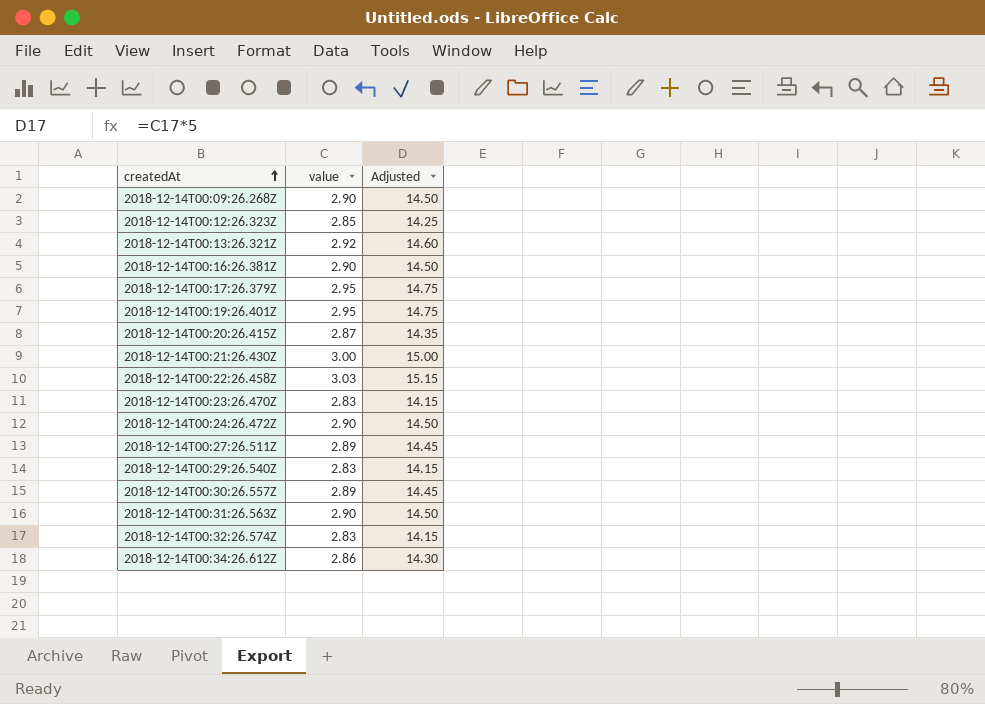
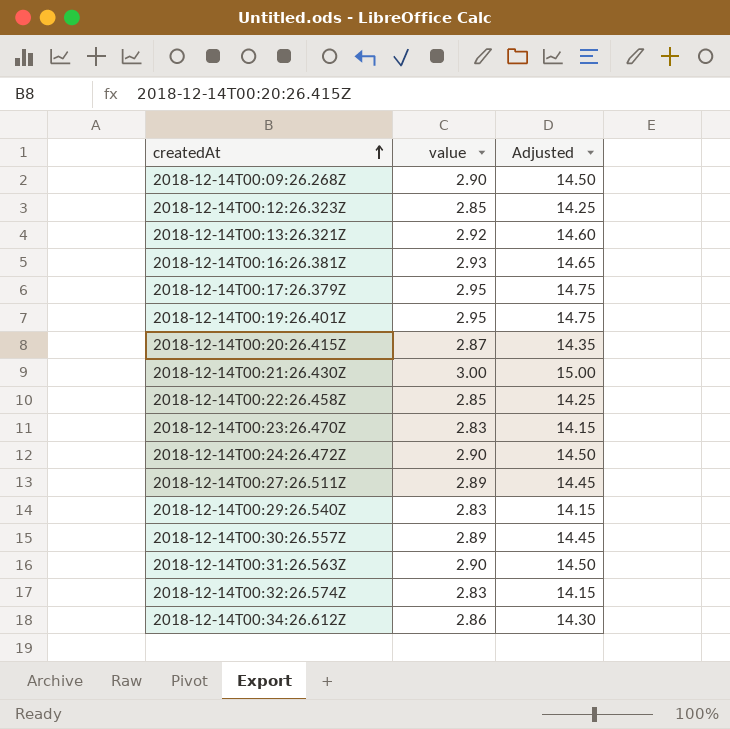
2018-12-14T00:16:26.381Z | value: 2.90 -> 2.93
2018-12-14T00:16:26.381Z | Adjusted: 14.50 -> 14.65
2018-12-14T00:22:26.458Z | value: 3.03 -> 2.85
2018-12-14T00:22:26.458Z | Adjusted: 15.15 -> 14.25

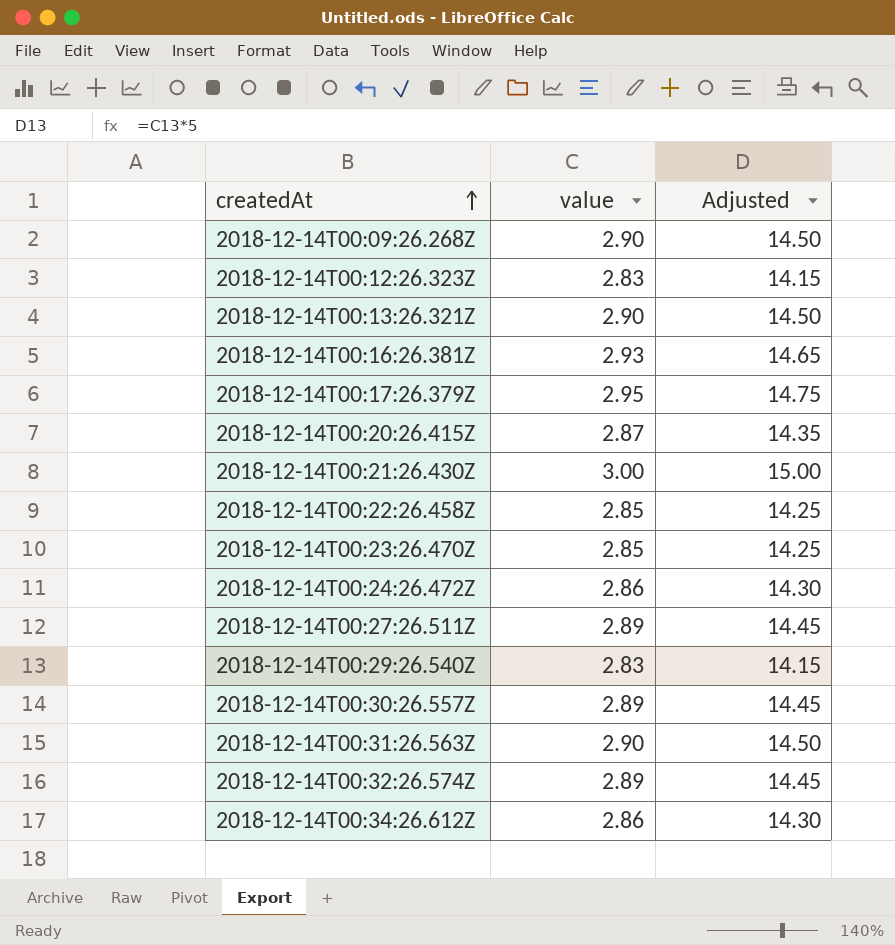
row 2018-12-14T00:19:26.401Z: 2.95 | 14.75 -> none
2018-12-14T00:12:26.323Z | value: 2.85 -> 2.83
2018-12-14T00:12:26.323Z | Adjusted: 14.25 -> 14.15
2018-12-14T00:13:26.321Z | value: 2.92 -> 2.90
2018-12-14T00:13:26.321Z | Adjusted: 14.60 -> 14.50
2018-12-14T00:23:26.470Z | value: 2.83 -> 2.85
2018-12-14T00:23:26.470Z | Adjusted: 14.15 -> 14.25
2018-12-14T00:24:26.472Z | value: 2.90 -> 2.86
2018-12-14T00:24:26.472Z | Adjusted: 14.50 -> 14.30
2018-12-14T00:32:26.574Z | value: 2.83 -> 2.89
2018-12-14T00:32:26.574Z | Adjusted: 14.15 -> 14.45

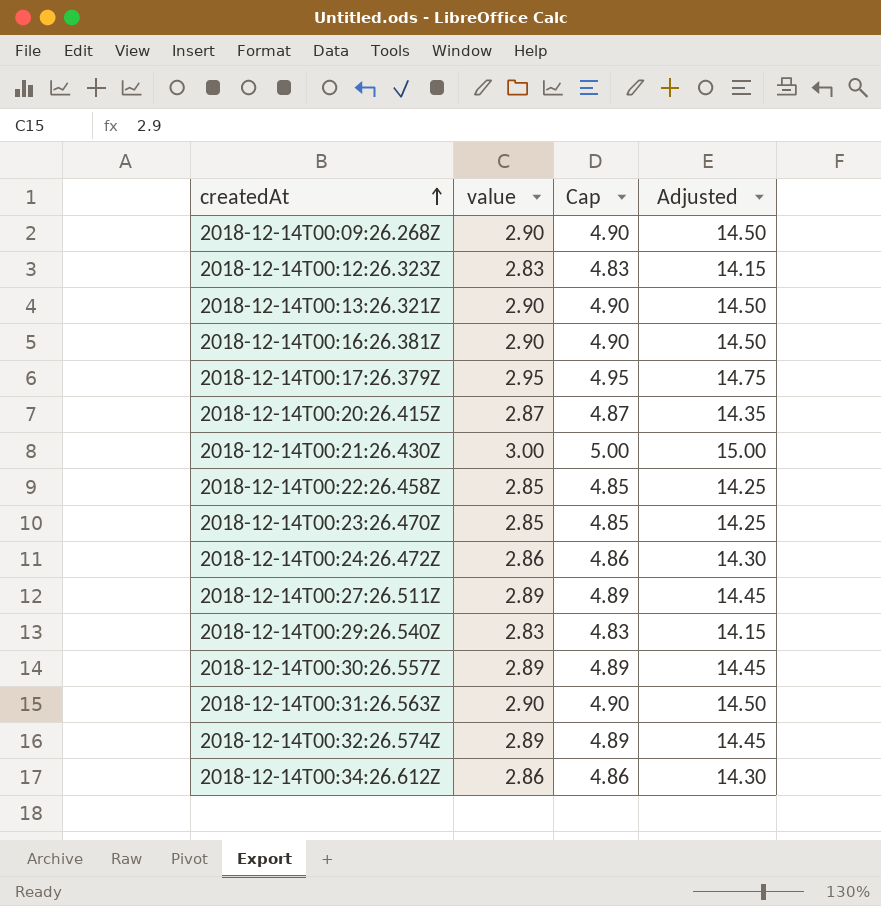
column Cap | formula: none -> [value] + 2
2018-12-14T00:16:26.381Z | value: 2.93 -> 2.90
2018-12-14T00:16:26.381Z | Adjusted: 14.65 -> 14.50

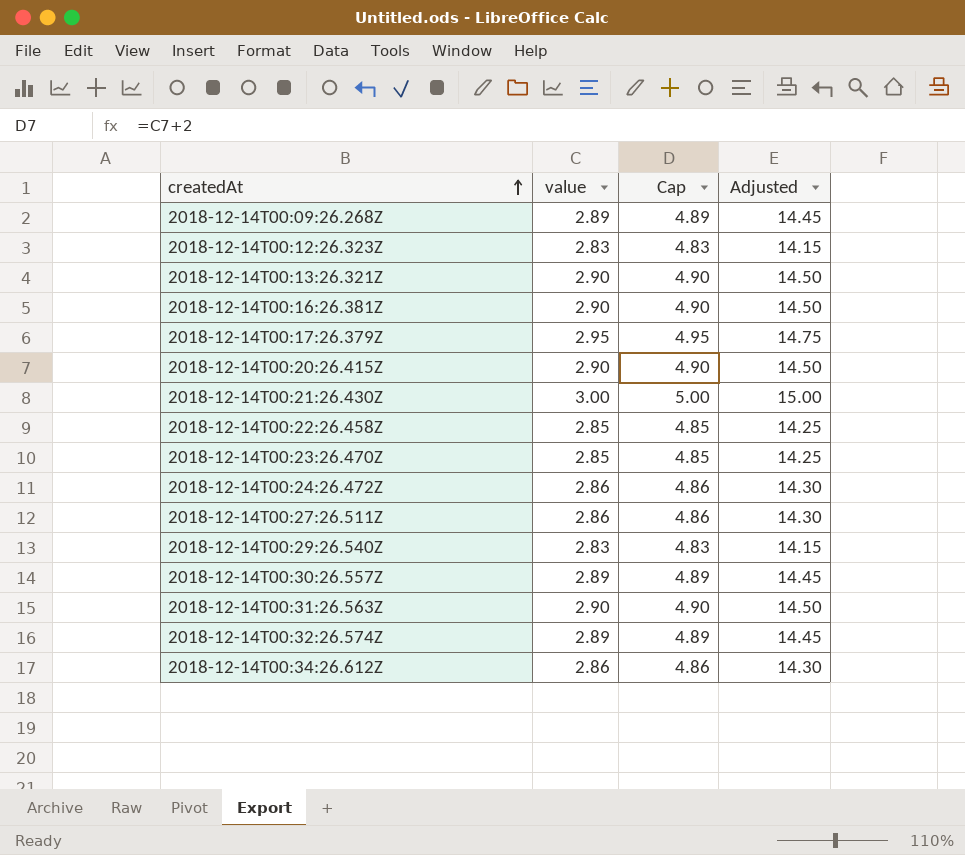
2018-12-14T00:09:26.268Z | value: 2.90 -> 2.89
2018-12-14T00:09:26.268Z | Cap: 4.90 -> 4.89
2018-12-14T00:09:26.268Z | Adjusted: 14.50 -> 14.45
2018-12-14T00:20:26.415Z | value: 2.87 -> 2.90
2018-12-14T00:20:26.415Z | Cap: 4.87 -> 4.90
2018-12-14T00:20:26.415Z | Adjusted: 14.35 -> 14.50
2018-12-14T00:27:26.511Z | value: 2.89 -> 2.86
2018-12-14T00:27:26.511Z | Cap: 4.89 -> 4.86
2018-12-14T00:27:26.511Z | Adjusted: 14.45 -> 14.30

